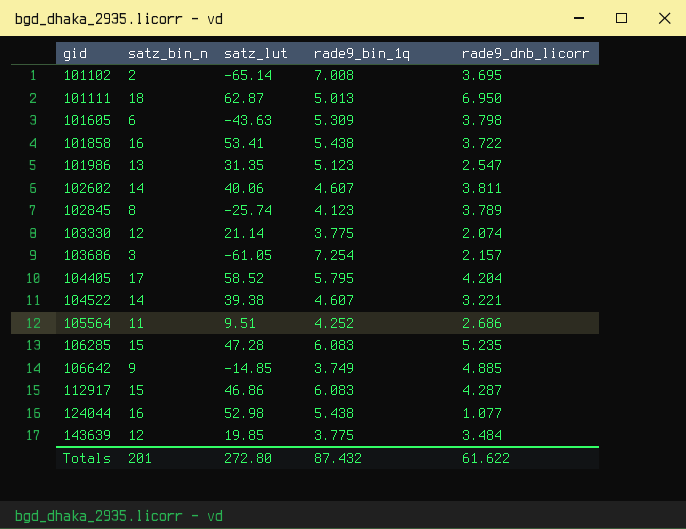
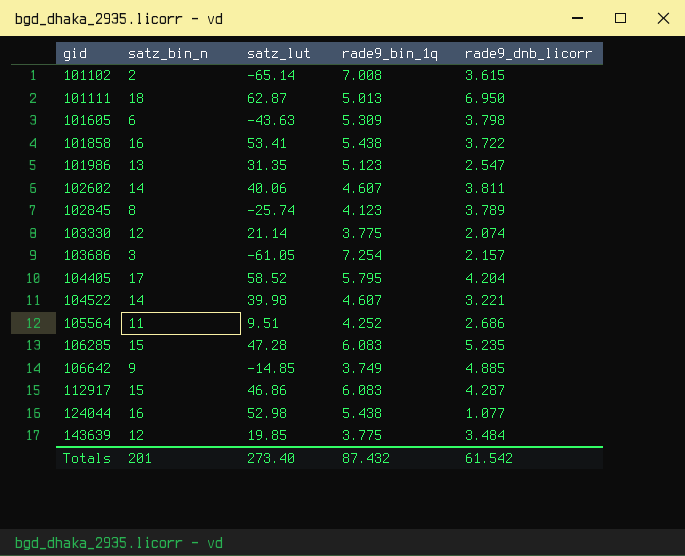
101102 | rade9_dnb_licorr: 3.695 -> 3.615
104522 | satz_lut: 39.38 -> 39.98
Totals | satz_lut: 272.80 -> 273.40
Totals | rade9_dnb_licorr: 61.622 -> 61.542

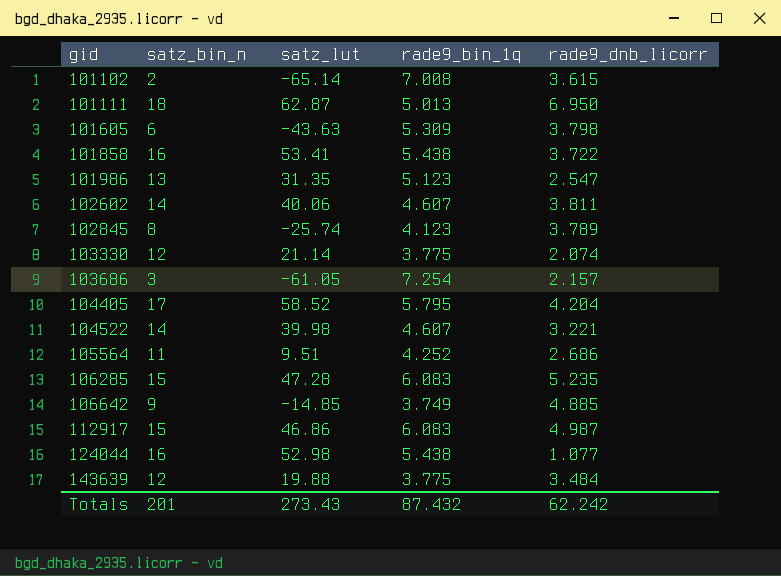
112917 | rade9_dnb_licorr: 4.287 -> 4.987
143639 | satz_lut: 19.85 -> 19.88
Totals | satz_lut: 273.40 -> 273.43
Totals | rade9_dnb_licorr: 61.542 -> 62.242

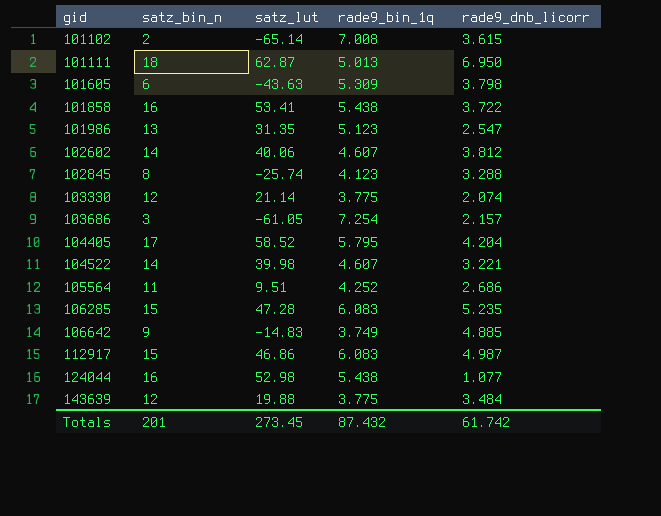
102602 | rade9_dnb_licorr: 3.811 -> 3.812
102845 | rade9_dnb_licorr: 3.789 -> 3.288
106642 | satz_lut: -14.85 -> -14.83
Totals | satz_lut: 273.43 -> 273.45
Totals | rade9_dnb_licorr: 62.242 -> 61.742

